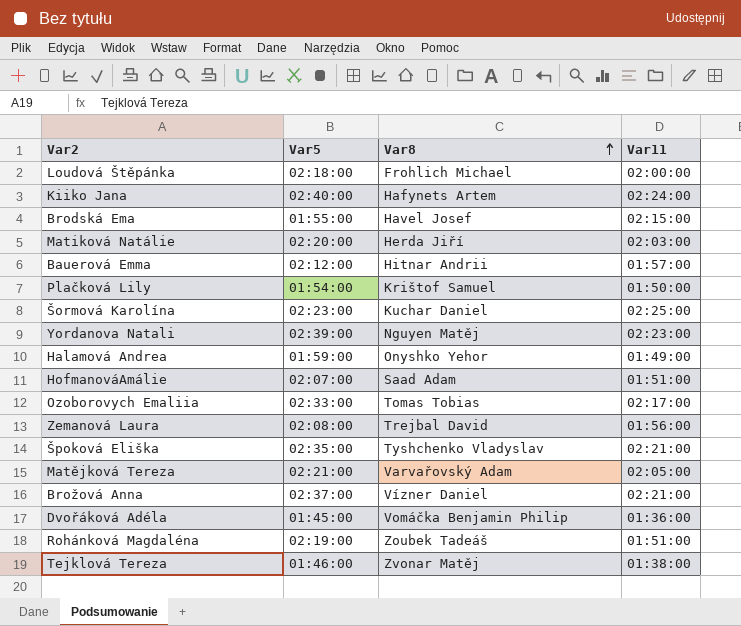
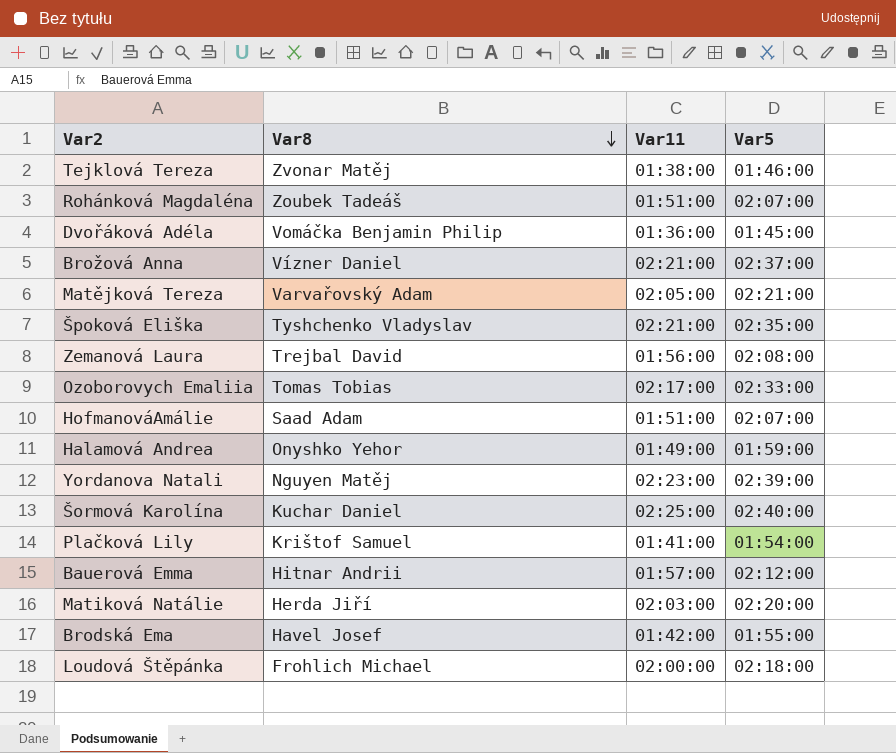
row order: Var8 ascending -> Var8 descending
column Var5 | position: 2 -> 4
row Kiiko Jana: 02:40:00 | Hafynets Artem | 02:24:00 -> none
Rohánková Magdaléna | Var5: 02:19:00 -> 02:07:00
Šormová Karolína | Var5: 02:23:00 -> 02:40:00
Plačková Lily | Var11: 01:50:00 -> 01:41:00
Brodská Ema | Var11: 02:15:00 -> 01:42:00

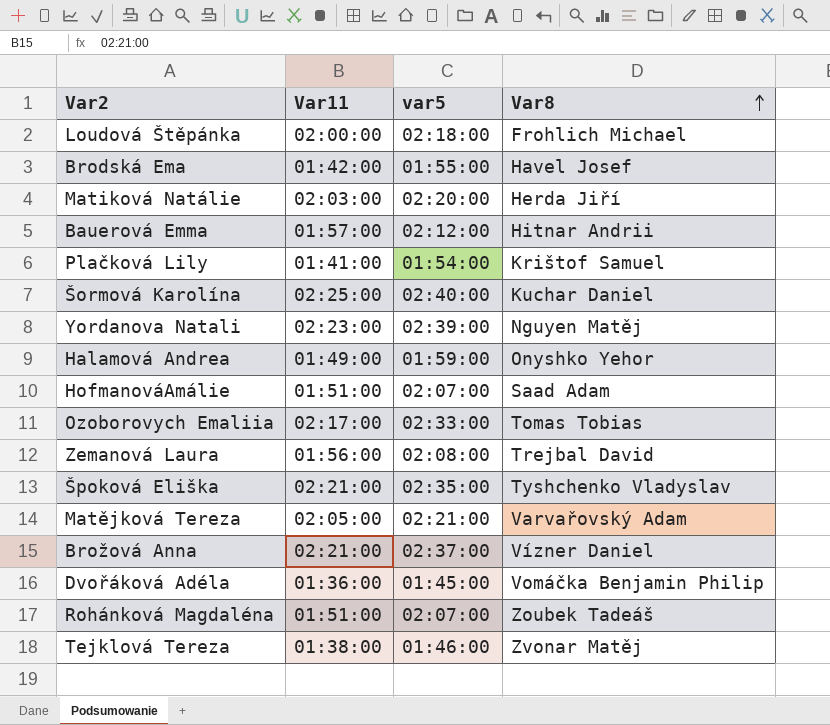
row order: Var8 descending -> Var8 ascending
column name: Var5 -> var5
column Var8 | position: 2 -> 4

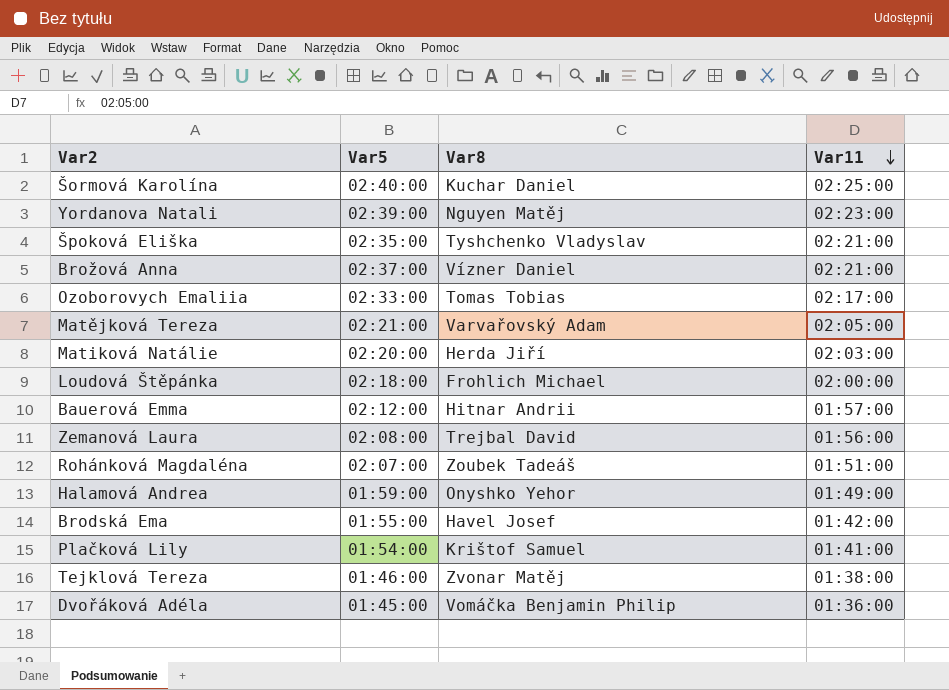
row order: Var8 ascending -> Var11 descending
column name: var5 -> Var5
column Var11 | position: 2 -> 4
row HofmanováAmálie: 01:51:00 | 02:07:00 | Saad Adam -> none

